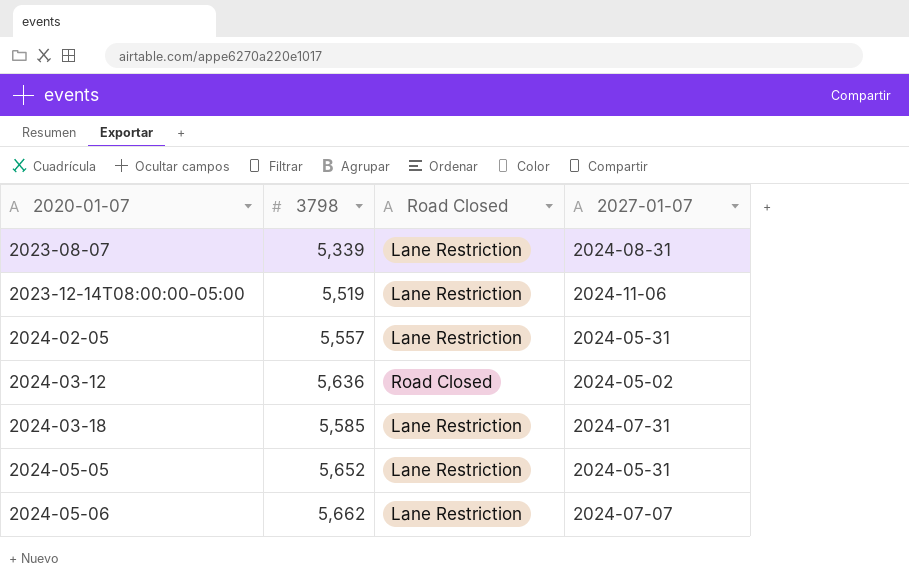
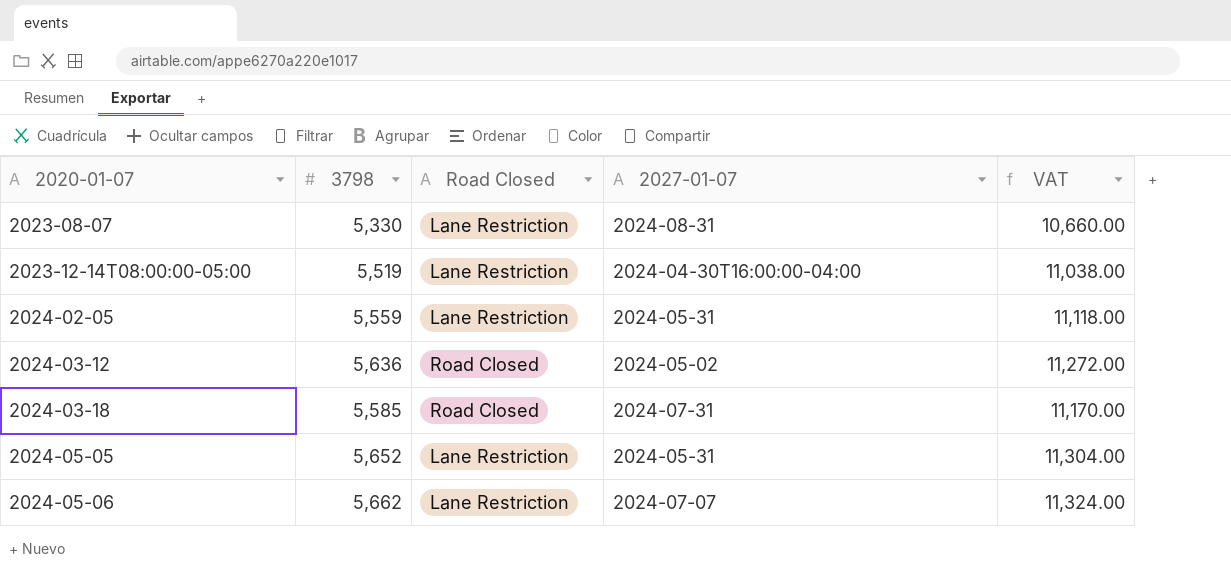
column VAT | formula: none -> [3798] * 2
2023-08-07 | 3798: 5,339 -> 5,330
2023-12-14T08:00:00-05:00 | 2027-01-07: 2024-11-06 -> 2024-04-30T16:00:00-04:00
2024-02-05 | 3798: 5,557 -> 5,559
2024-03-18 | Road Closed: Lane Restriction -> Road Closed

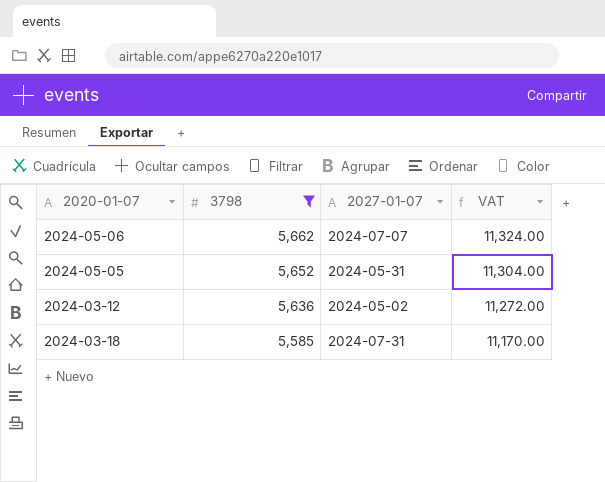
filter: none -> 3798 >= 5,585
row order: 2020-01-07 ascending -> 3798 descending
column Road Closed | position: 3 -> none

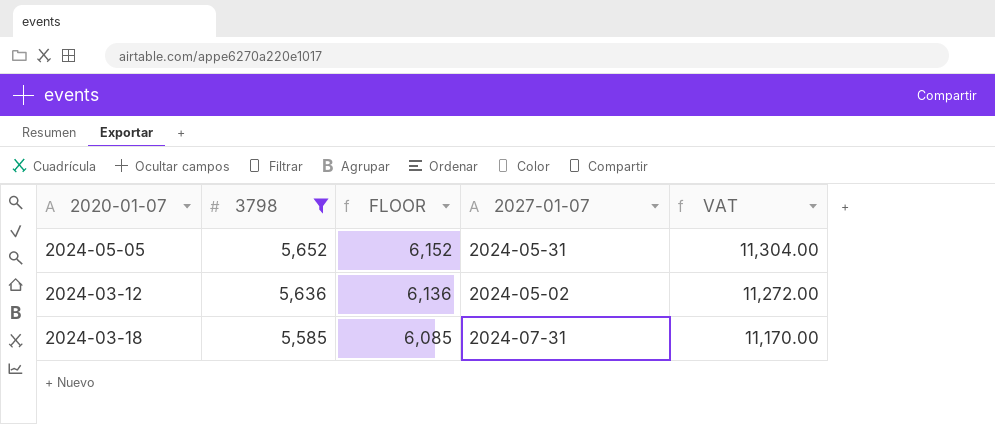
column FLOOR | formula: none -> [3798] + 500
row 2024-05-06: 5,662 | 2024-07-07 | 11,324.00 -> none

